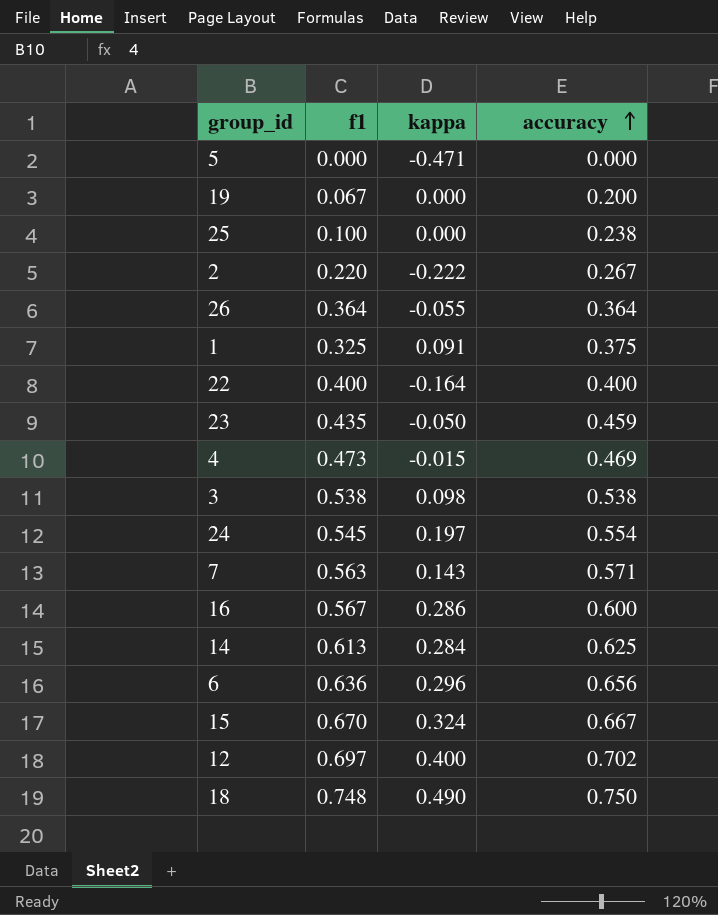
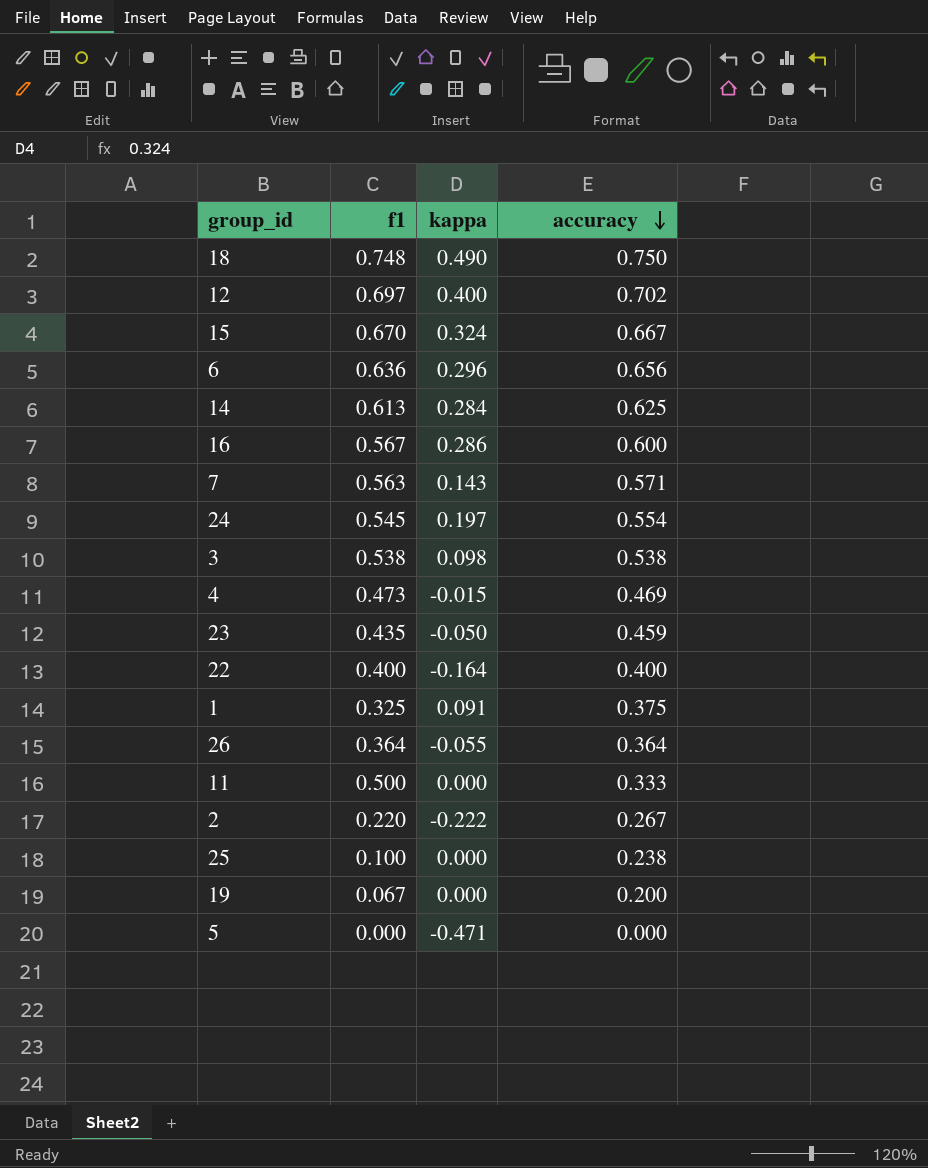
row order: accuracy ascending -> accuracy descending
row 11: none -> 0.500 | 0.000 | 0.333

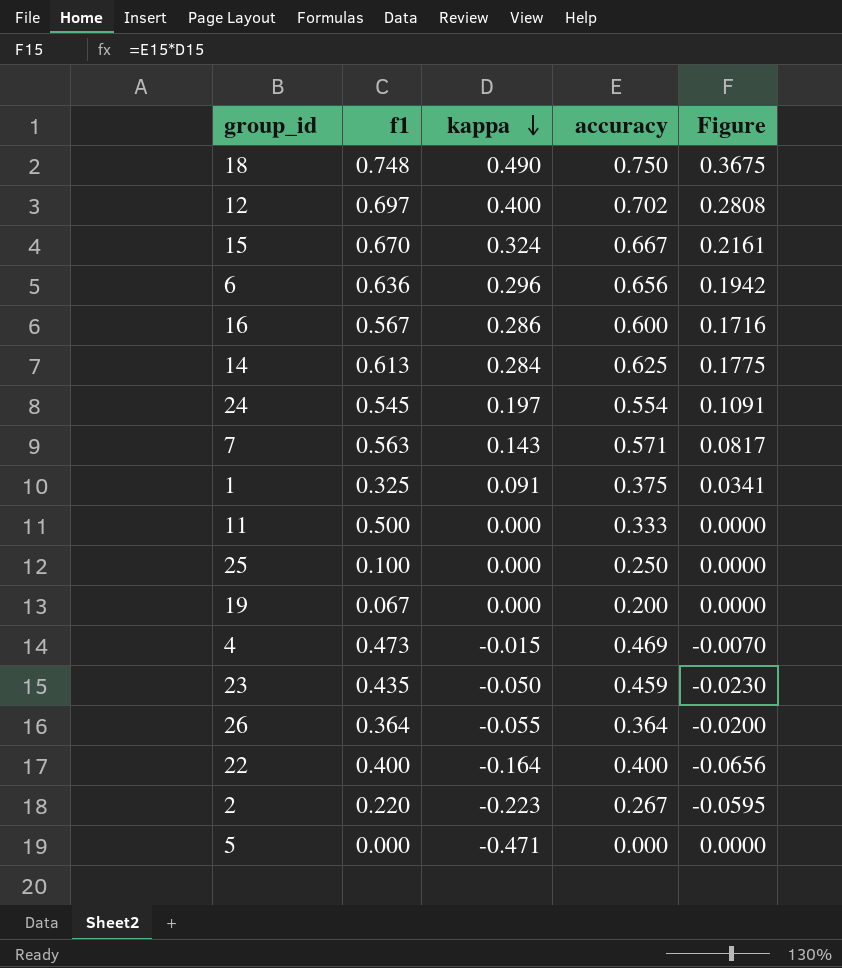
row order: accuracy descending -> kappa descending
column Figure | formula: none -> [kappa] * [accuracy]
row 3: 0.538 | 0.098 | 0.538 -> none
25 | accuracy: 0.238 -> 0.250
2 | kappa: -0.222 -> -0.223

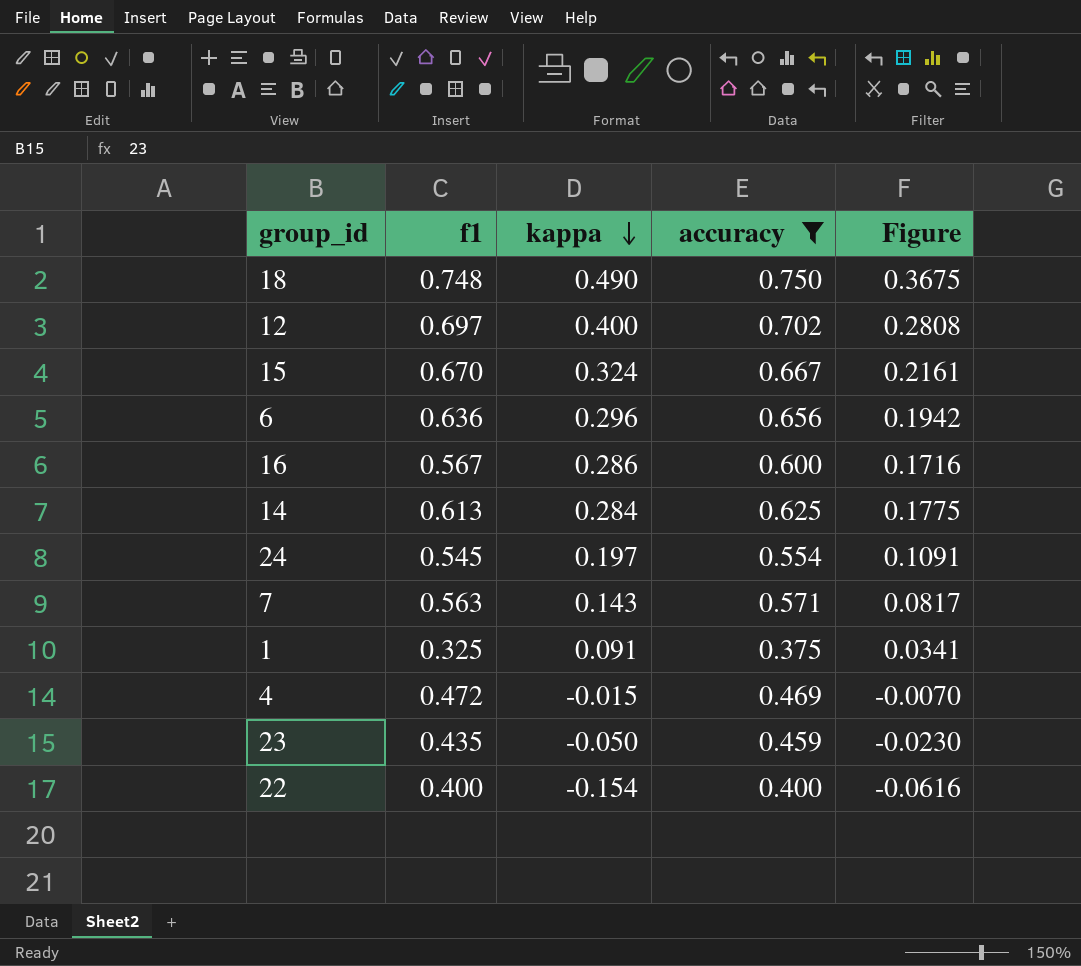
filter: none -> accuracy >= 0.375
4 | f1: 0.473 -> 0.472
22 | kappa: -0.164 -> -0.154
22 | Figure: -0.0656 -> -0.0616

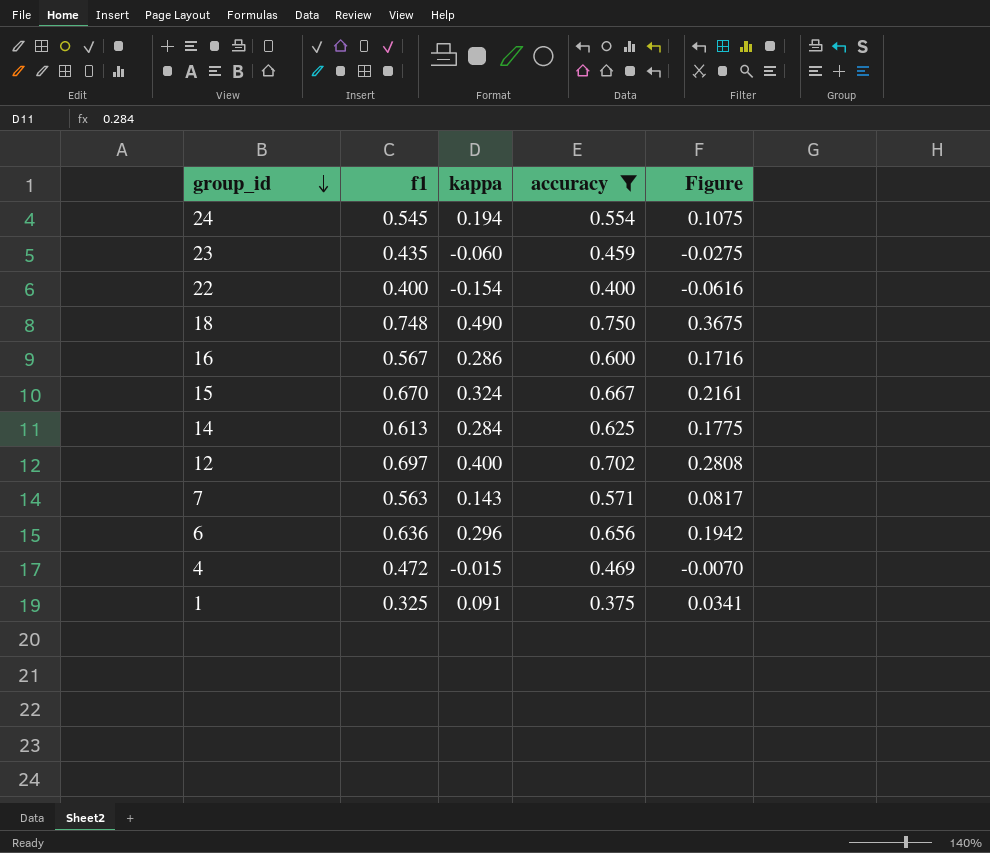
row order: kappa descending -> group_id descending
24 | kappa: 0.197 -> 0.194
24 | Figure: 0.1091 -> 0.1075
23 | kappa: -0.050 -> -0.060
23 | Figure: -0.0230 -> -0.0275

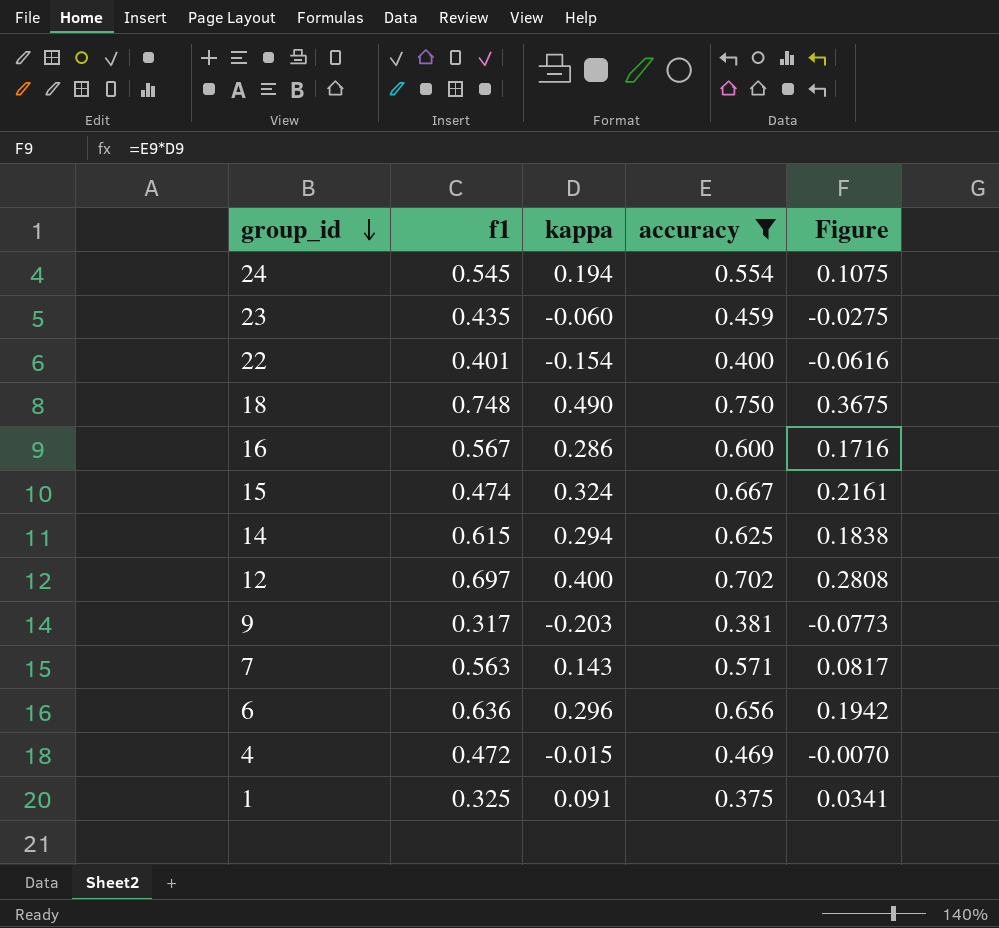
22 | f1: 0.400 -> 0.401
15 | f1: 0.670 -> 0.474
14 | f1: 0.613 -> 0.615
14 | kappa: 0.284 -> 0.294
14 | Figure: 0.1775 -> 0.1838
row 9: none -> 0.317 | -0.203 | 0.381 | -0.0773

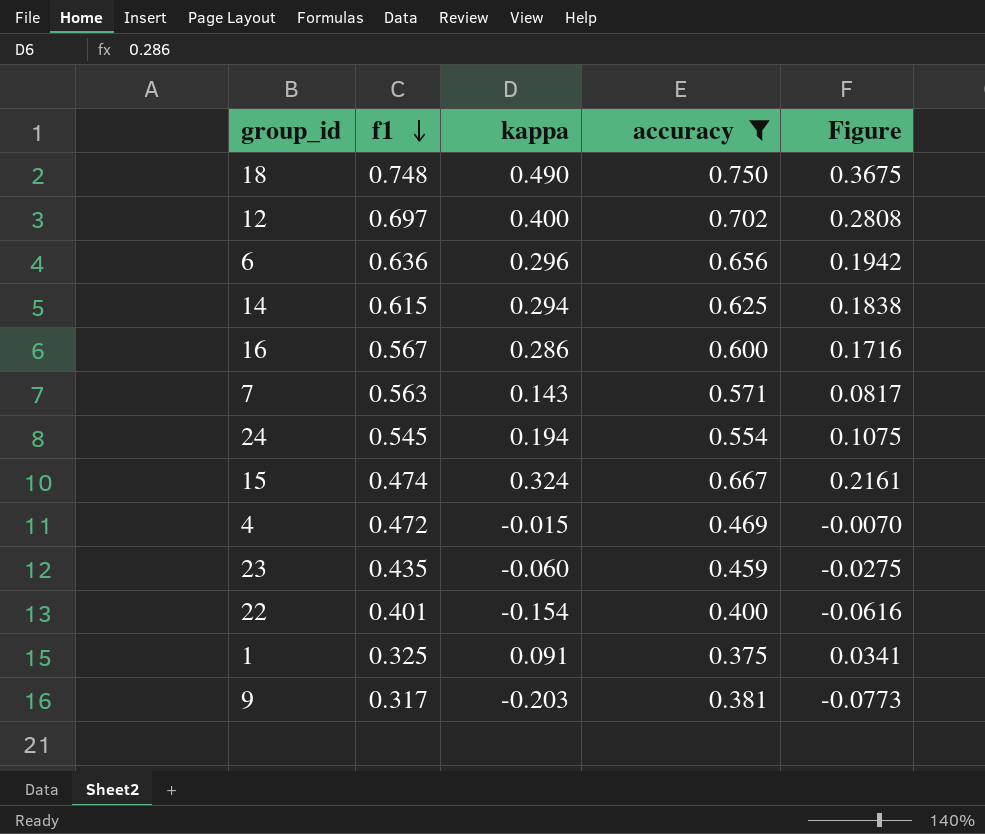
row order: group_id descending -> f1 descending

